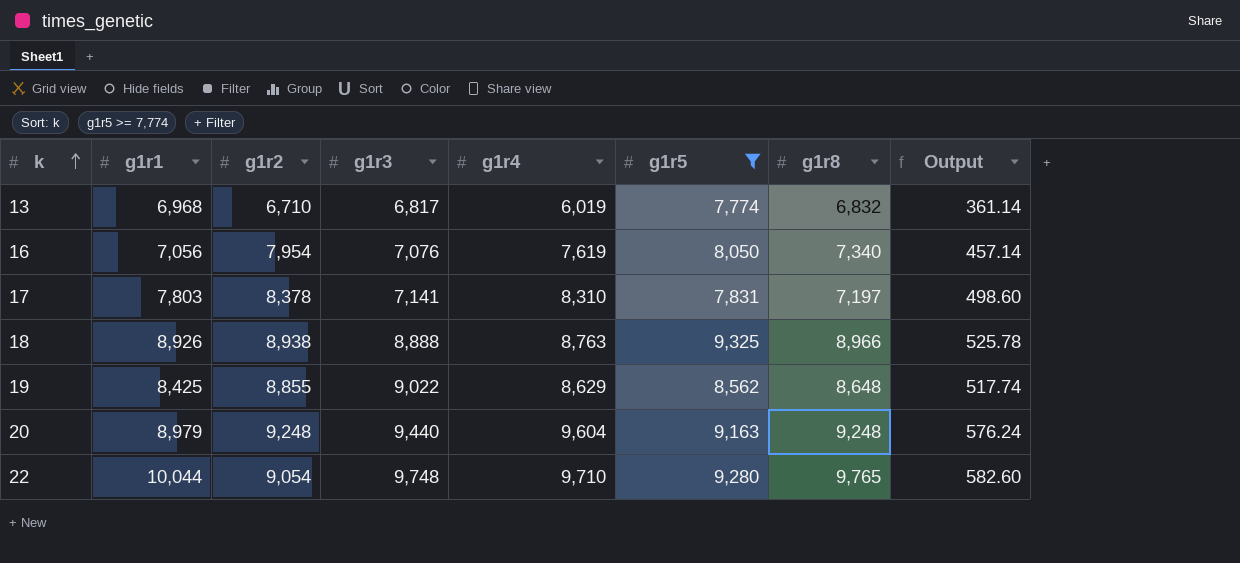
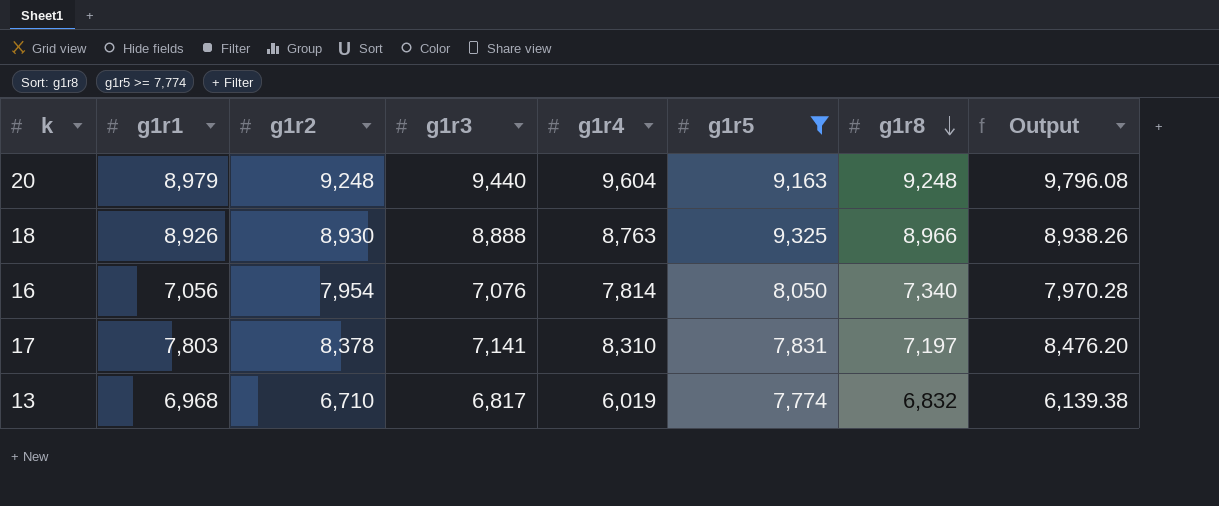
row order: k ascending -> g1r8 descending
column Output | formula: [g1r4] * 0.06 -> [g1r4] * 1.02
row 19: 8,425 | 8,855 | 9,022 | 8,629 | 8,562 | 8,648 | 517.74 -> none
row 22: 10,044 | 9,054 | 9,748 | 9,710 | 9,280 | 9,765 | 582.60 -> none
18 | g1r2: 8,938 -> 8,930
16 | g1r4: 7,619 -> 7,814

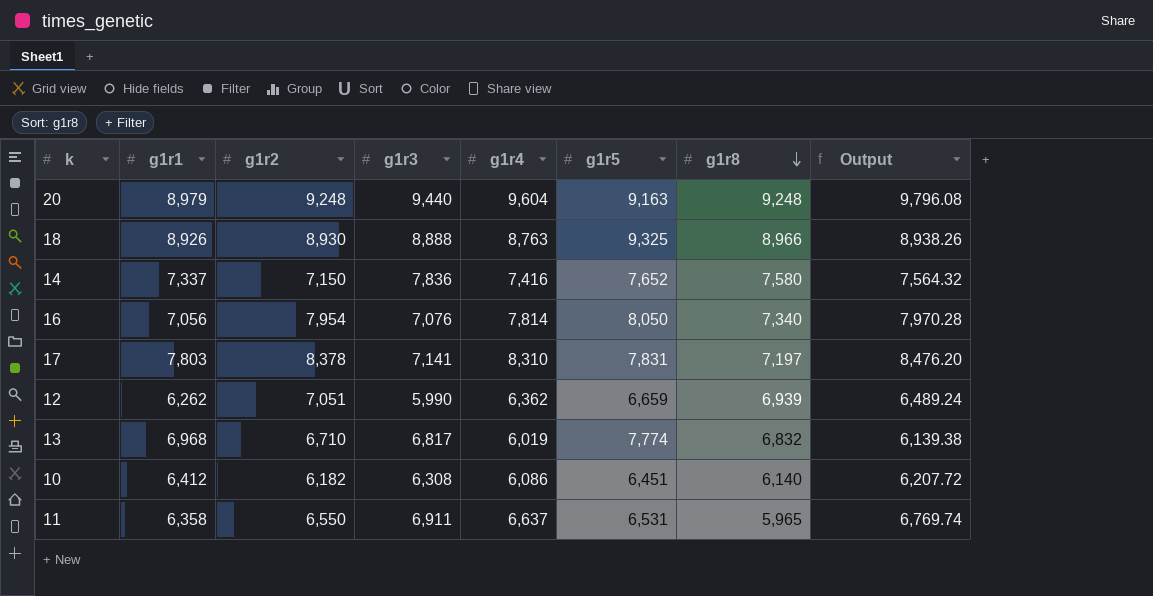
filter: g1r5 >= 7,774 -> none

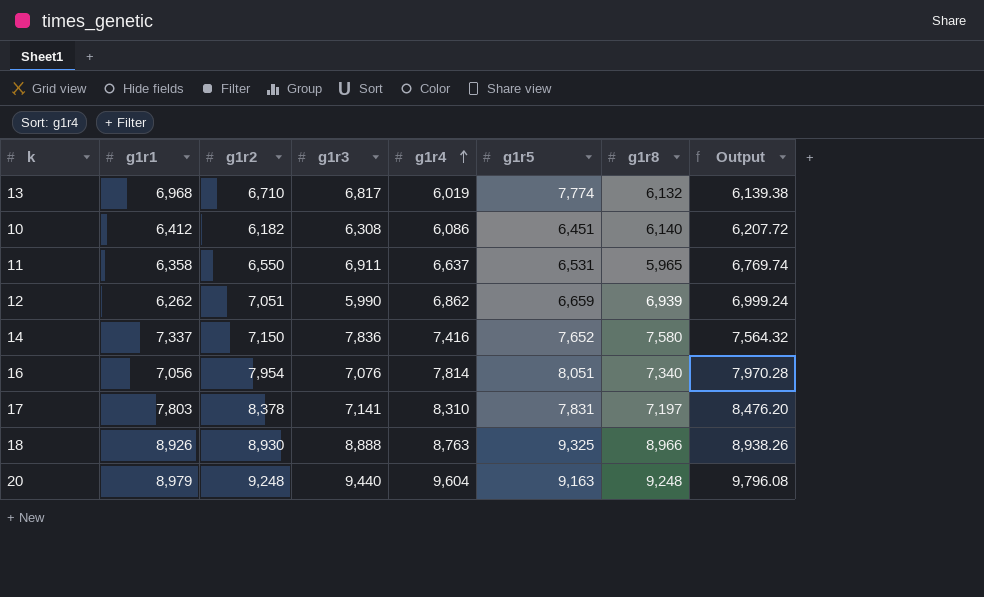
row order: g1r8 descending -> g1r4 ascending
13 | g1r8: 6,832 -> 6,132
12 | g1r4: 6,362 -> 6,862
12 | Output: 6,489.24 -> 6,999.24
16 | g1r5: 8,050 -> 8,051

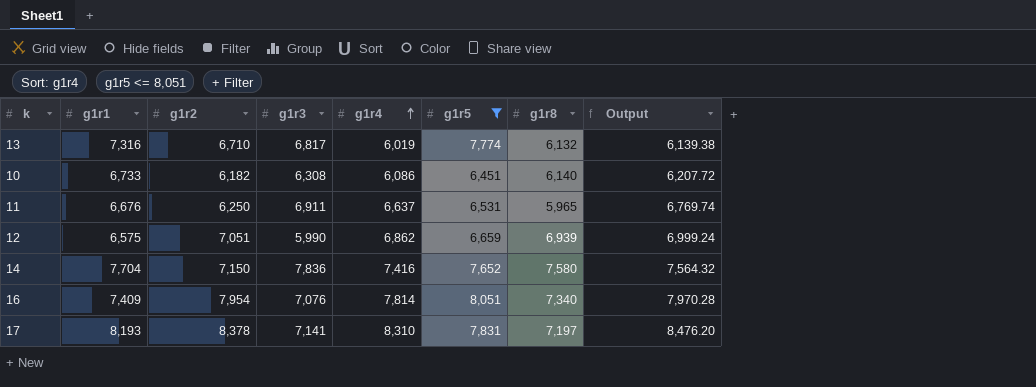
filter: none -> g1r5 <= 8,051
13 | g1r1: 6,968 -> 7,316
10 | g1r1: 6,412 -> 6,733
11 | g1r1: 6,358 -> 6,676
11 | g1r2: 6,550 -> 6,250
12 | g1r1: 6,262 -> 6,575
14 | g1r1: 7,337 -> 7,704
16 | g1r1: 7,056 -> 7,409
17 | g1r1: 7,803 -> 8,193

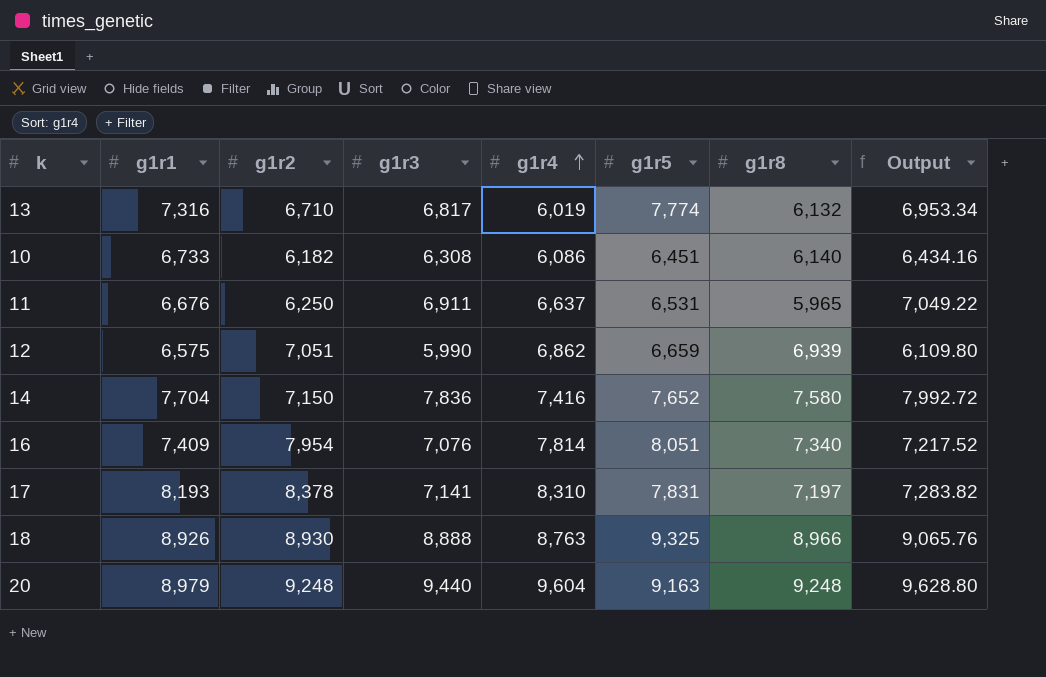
filter: g1r5 <= 8,051 -> none
column Output | formula: [g1r4] * 1.02 -> [g1r3] * 1.02

